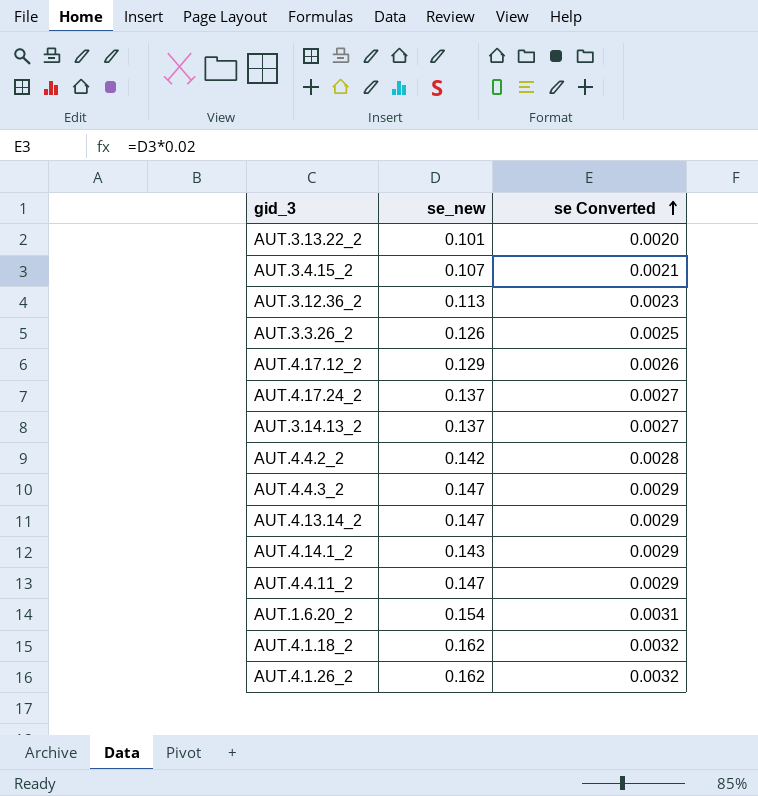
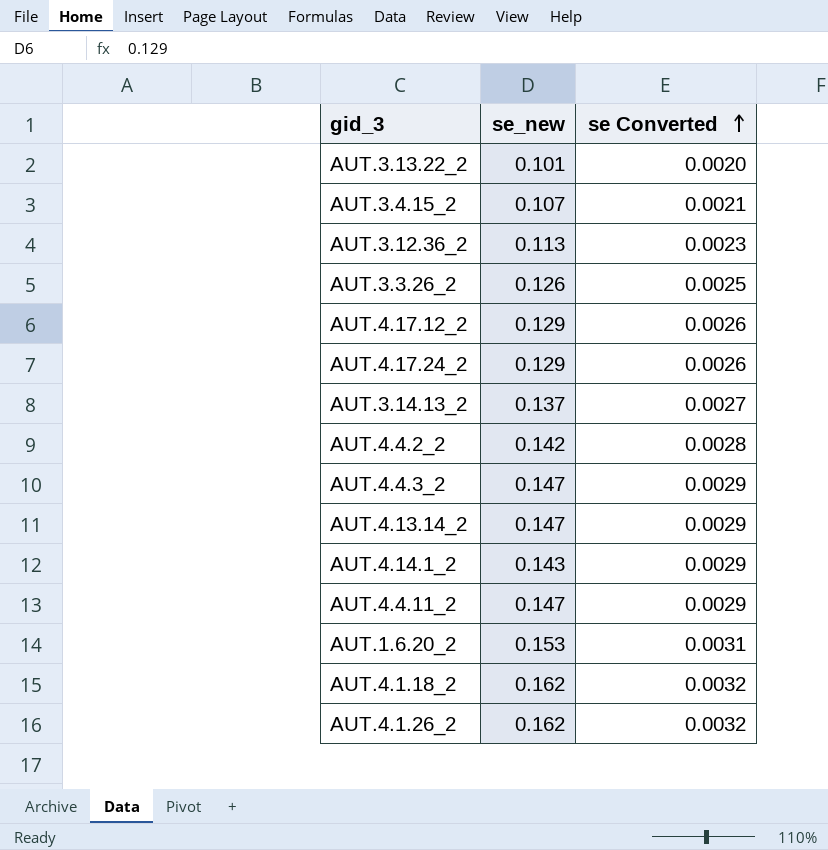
AUT.4.17.24_2 | se_new: 0.137 -> 0.129
AUT.4.17.24_2 | se Converted: 0.0027 -> 0.0026
AUT.1.6.20_2 | se_new: 0.154 -> 0.153

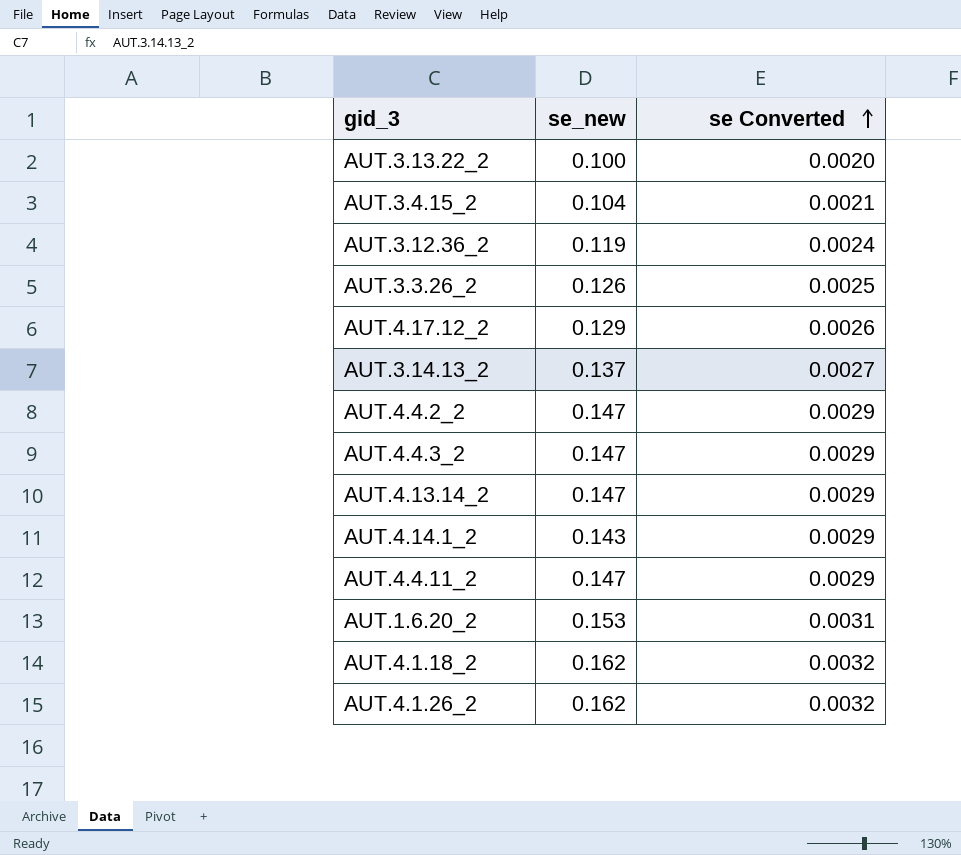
row AUT.4.17.24_2: 0.129 | 0.0026 -> none
AUT.3.13.22_2 | se_new: 0.101 -> 0.100
AUT.3.4.15_2 | se_new: 0.107 -> 0.104
AUT.3.12.36_2 | se_new: 0.113 -> 0.119
AUT.3.12.36_2 | se Converted: 0.0023 -> 0.0024
AUT.4.4.2_2 | se_new: 0.142 -> 0.147
AUT.4.4.2_2 | se Converted: 0.0028 -> 0.0029

